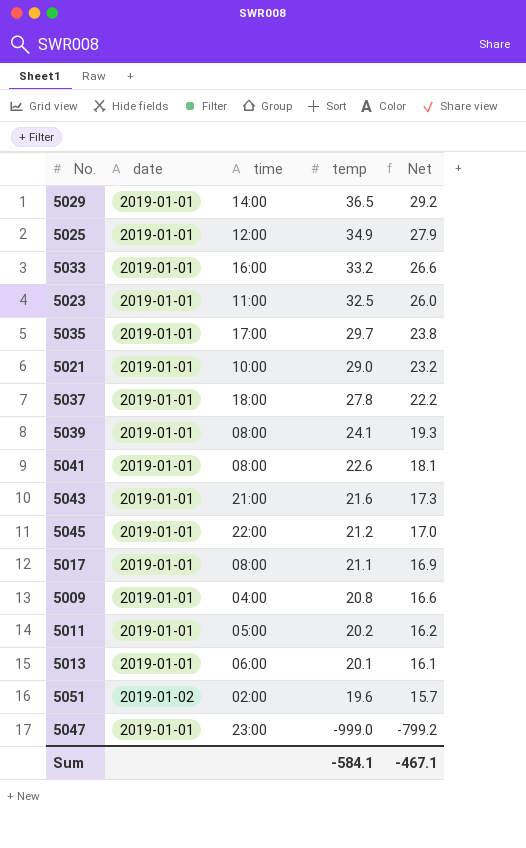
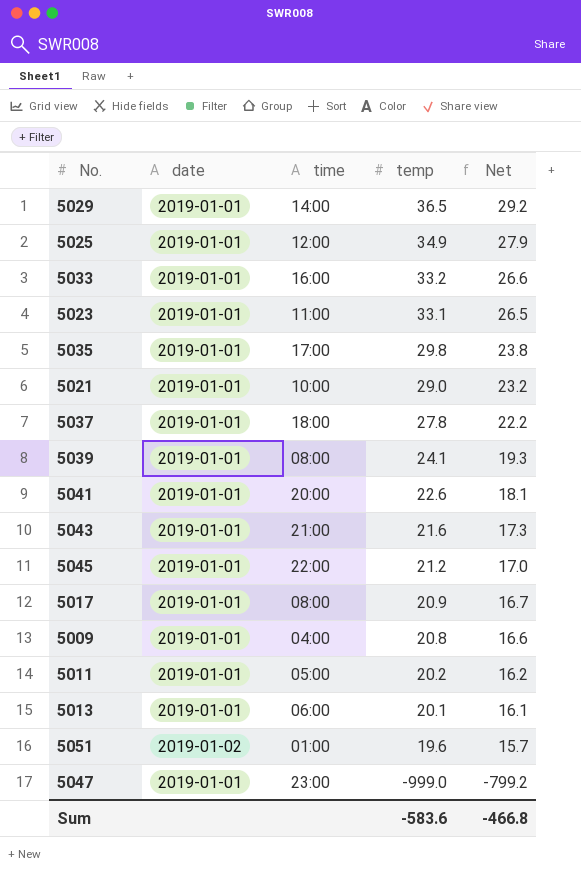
5023 | temp: 32.5 -> 33.1
5023 | Net: 26.0 -> 26.5
5035 | temp: 29.7 -> 29.8
5041 | time: 08:00 -> 20:00
5017 | temp: 21.1 -> 20.9
5017 | Net: 16.9 -> 16.7
5051 | time: 02:00 -> 01:00
Sum | temp: -584.1 -> -583.6
Sum | Net: -467.1 -> -466.8

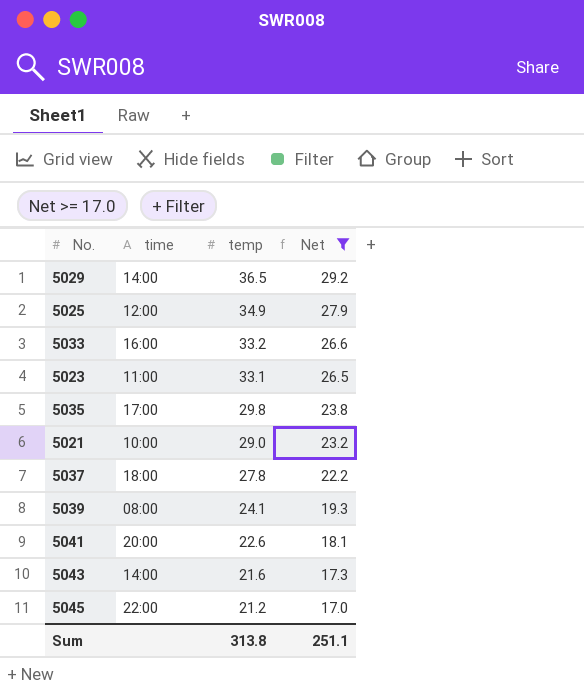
filter: none -> Net >= 17.0
column date | position: 2 -> none
5043 | time: 21:00 -> 14:00
Sum | temp: -583.6 -> 313.8
Sum | Net: -466.8 -> 251.1

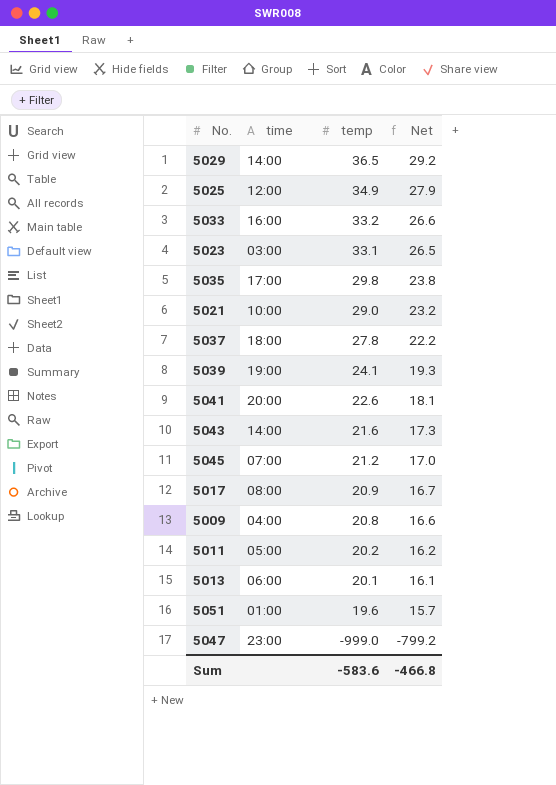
filter: Net >= 17.0 -> none
5023 | time: 11:00 -> 03:00
5039 | time: 08:00 -> 19:00
5045 | time: 22:00 -> 07:00
Sum | temp: 313.8 -> -583.6
Sum | Net: 251.1 -> -466.8

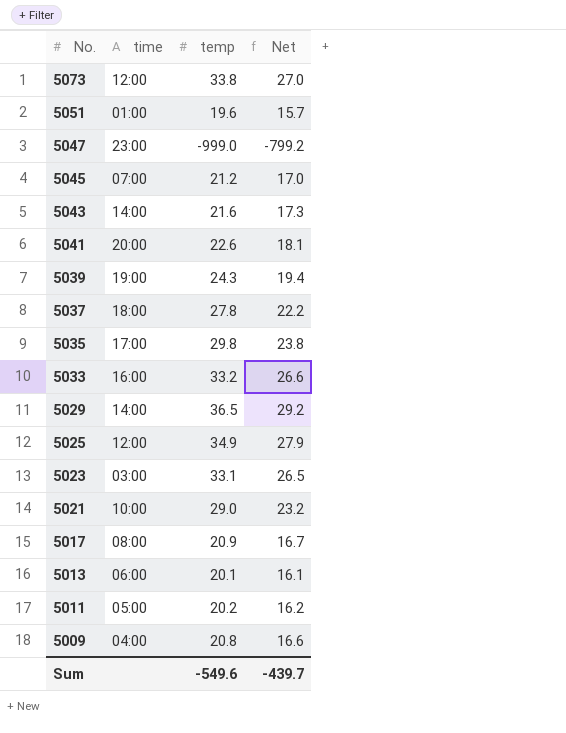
row order: temp descending -> No. descending
row 5073: none -> 12:00 | 33.8 | 27.0
5039 | temp: 24.1 -> 24.3
5039 | Net: 19.3 -> 19.4
Sum | temp: -583.6 -> -549.6
Sum | Net: -466.8 -> -439.7

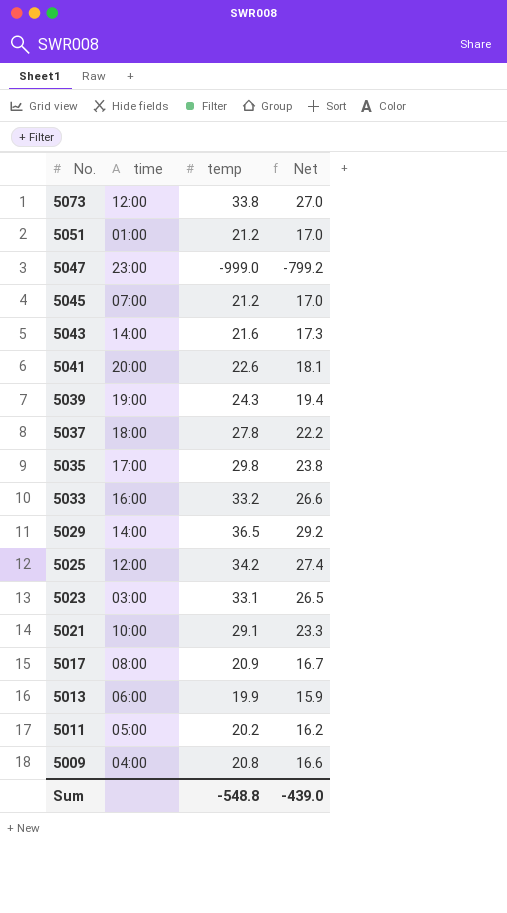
5051 | temp: 19.6 -> 21.2
5051 | Net: 15.7 -> 17.0
5025 | temp: 34.9 -> 34.2
5025 | Net: 27.9 -> 27.4
5021 | temp: 29.0 -> 29.1
5021 | Net: 23.2 -> 23.3
5013 | temp: 20.1 -> 19.9
5013 | Net: 16.1 -> 15.9
Sum | temp: -549.6 -> -548.8
Sum | Net: -439.7 -> -439.0

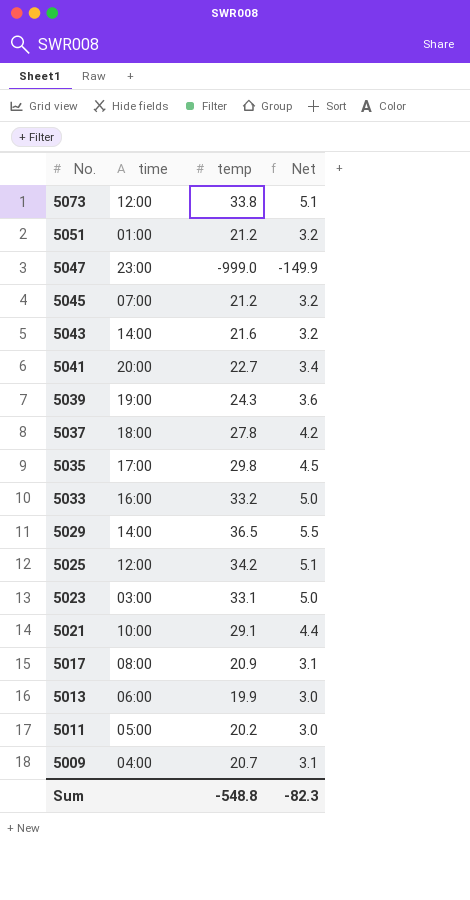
column Net | formula: [temp] * 0.8 -> [temp] * 0.15
5041 | temp: 22.6 -> 22.7
5009 | temp: 20.8 -> 20.7
Sum | Net: -439.0 -> -82.3

